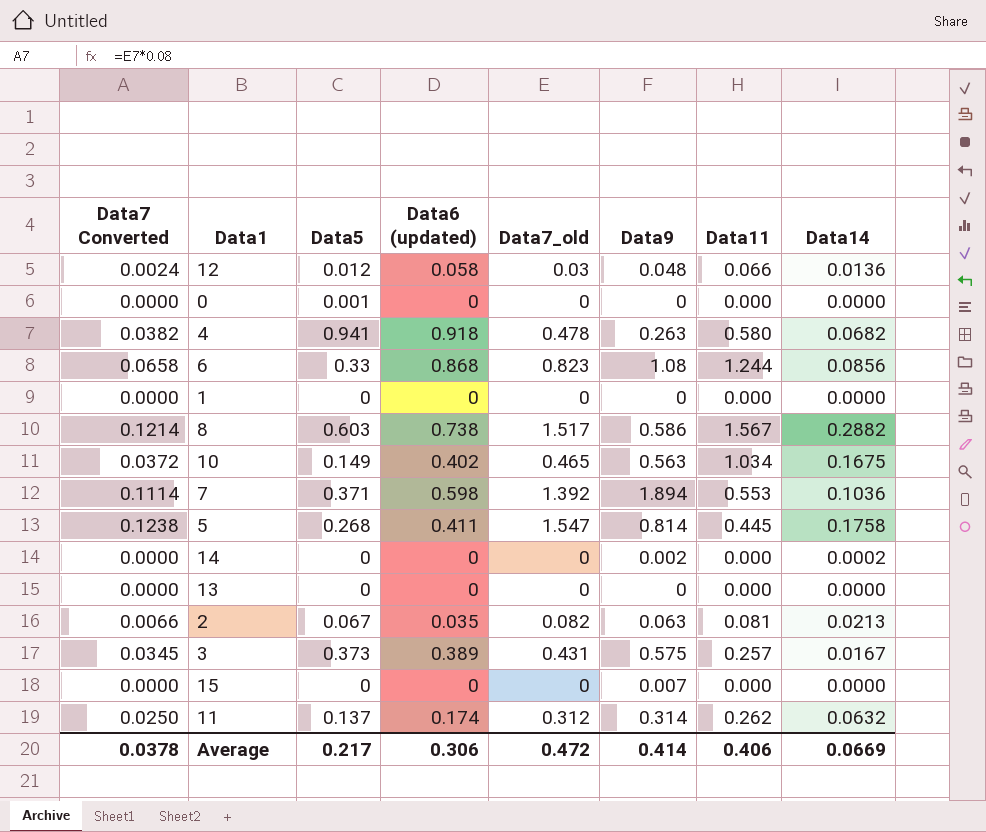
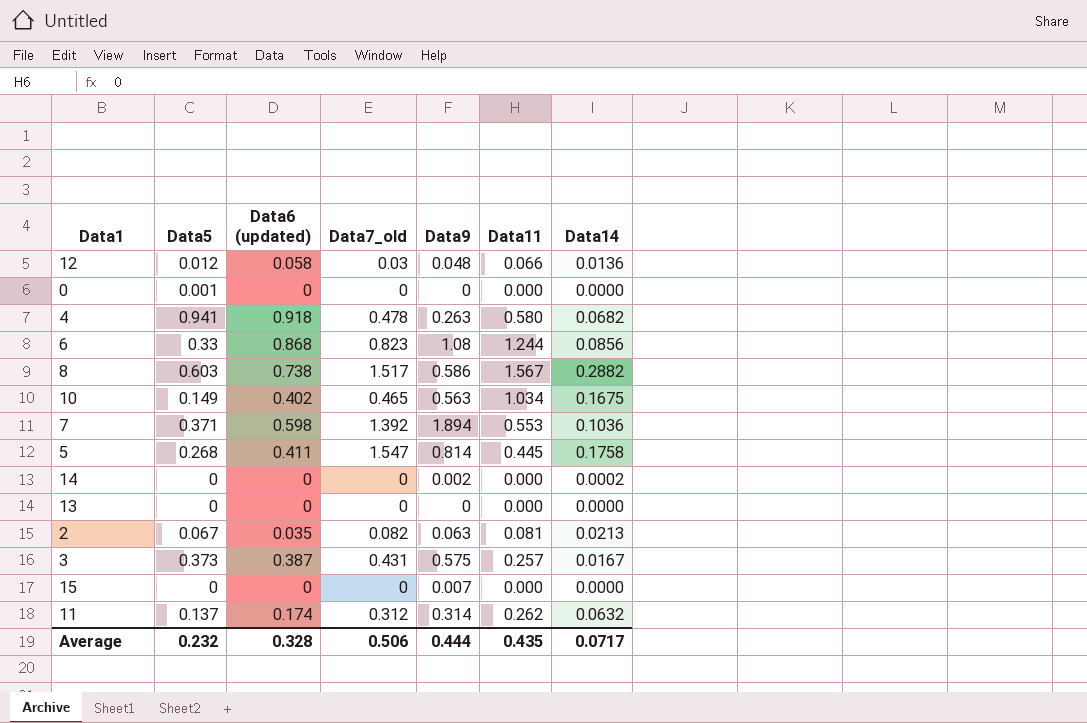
column Data7 Converted | formula: [Data7_old] * 0.08 -> none
row 1: 0.0000 | 0 | 0 | 0 | 0 | 0.000 | 0.0000 -> none
3 | Data6 (updated): 0.389 -> 0.387
Average | Data5: 0.217 -> 0.232
Average | Data6 (updated): 0.306 -> 0.328
Average | Data7_old: 0.472 -> 0.506
Average | Data9: 0.414 -> 0.444
Average | Data11: 0.406 -> 0.435
Average | Data14: 0.0669 -> 0.0717

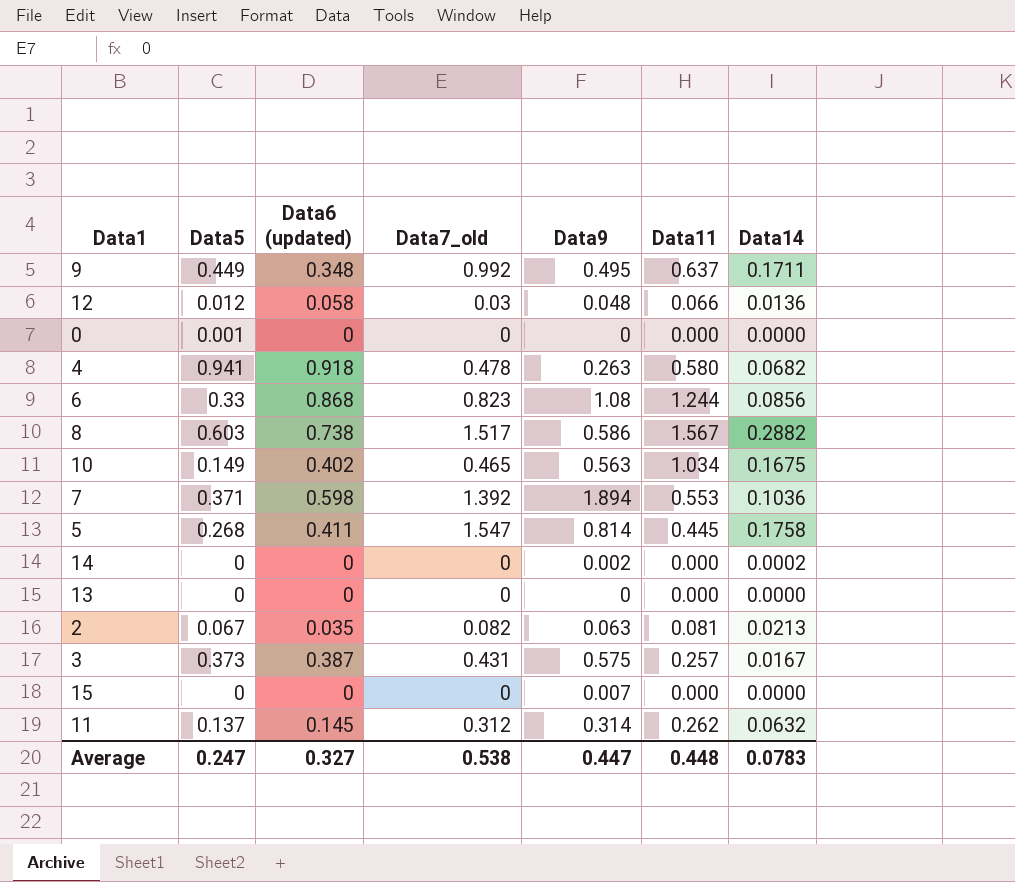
row 9: none -> 0.449 | 0.348 | 0.992 | 0.495 | 0.637 | 0.1711
11 | Data6 (updated): 0.174 -> 0.145
Average | Data5: 0.232 -> 0.247
Average | Data6 (updated): 0.328 -> 0.327
Average | Data7_old: 0.506 -> 0.538
Average | Data9: 0.444 -> 0.447
Average | Data11: 0.435 -> 0.448
Average | Data14: 0.0717 -> 0.0783

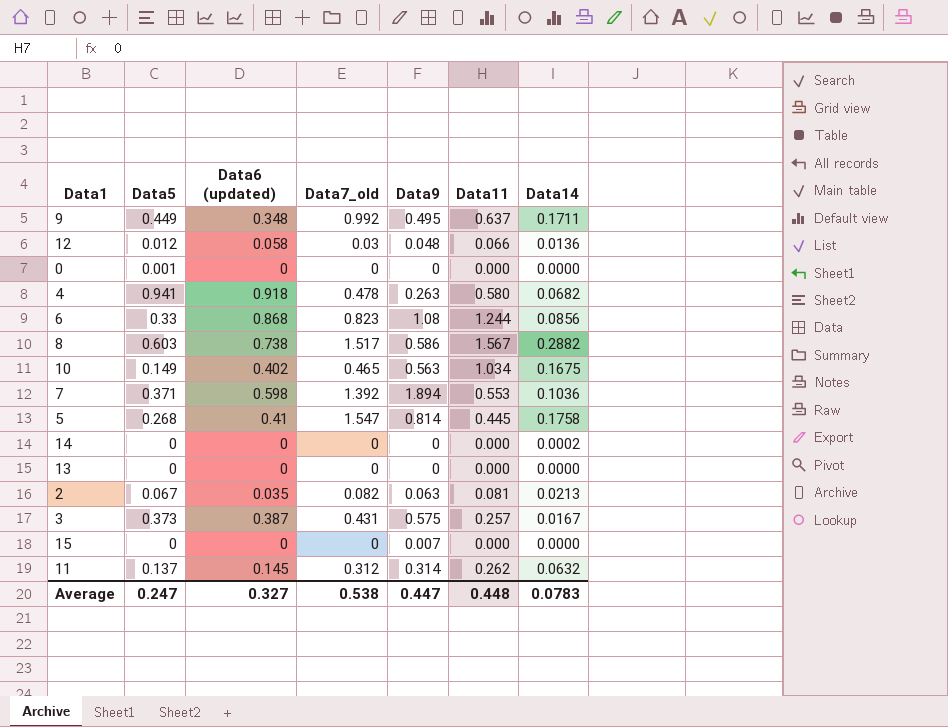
5 | Data6 (updated): 0.411 -> 0.41
14 | Data9: 0.002 -> 0

